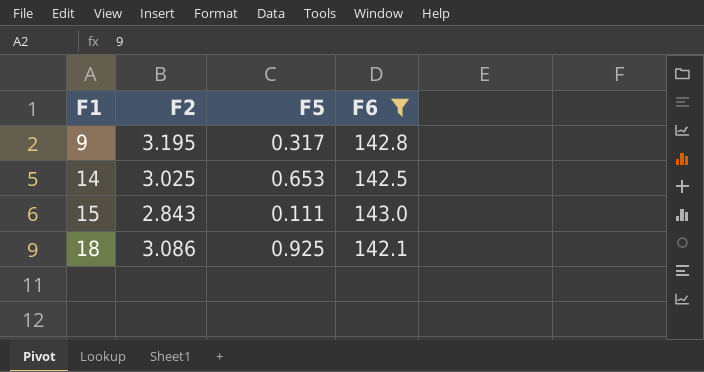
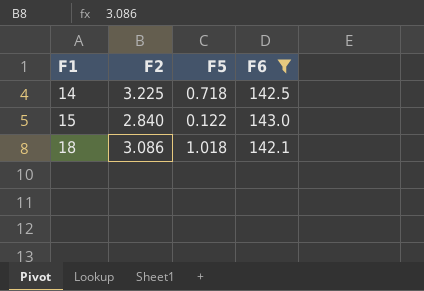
row 9: 3.195 | 0.317 | 142.8 -> none
14 | F2: 3.025 -> 3.225
14 | F5: 0.653 -> 0.718
15 | F2: 2.843 -> 2.840
15 | F5: 0.111 -> 0.122
18 | F5: 0.925 -> 1.018

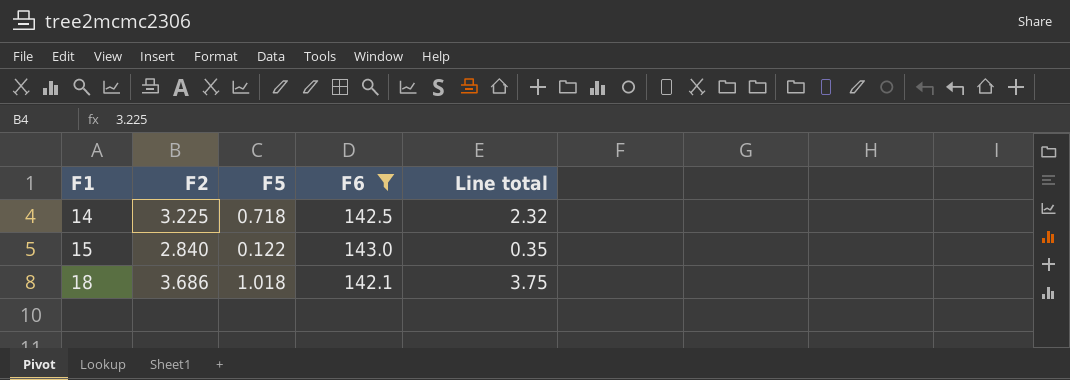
column Line total | formula: none -> [F2] * [F5]
18 | F2: 3.086 -> 3.686

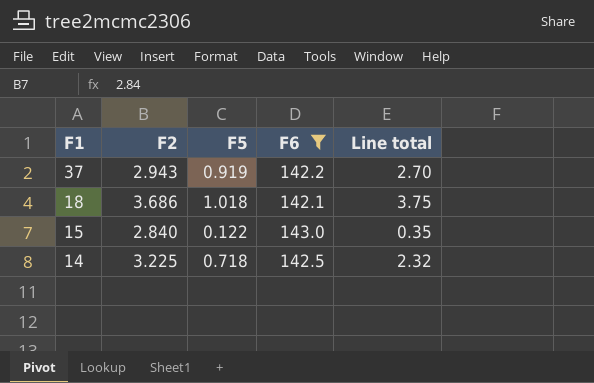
row order: F1 ascending -> F1 descending
row 37: none -> 2.943 | 0.919 | 142.2 | 2.70

